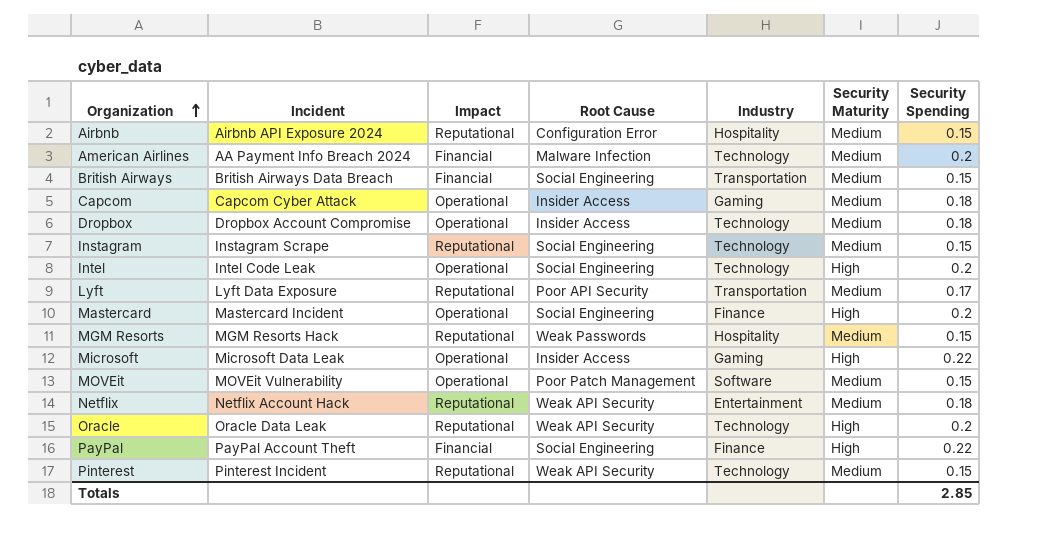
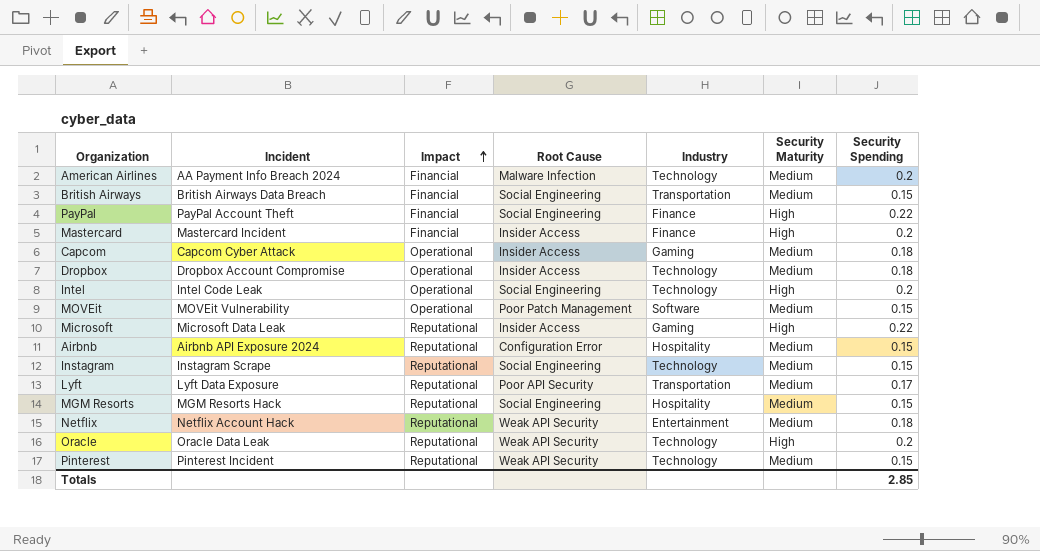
row order: Organization ascending -> Impact ascending
Mastercard | Impact: Operational -> Financial
Mastercard | Root Cause: Social Engineering -> Insider Access
Microsoft | Impact: Operational -> Reputational
MGM Resorts | Root Cause: Weak Passwords -> Social Engineering

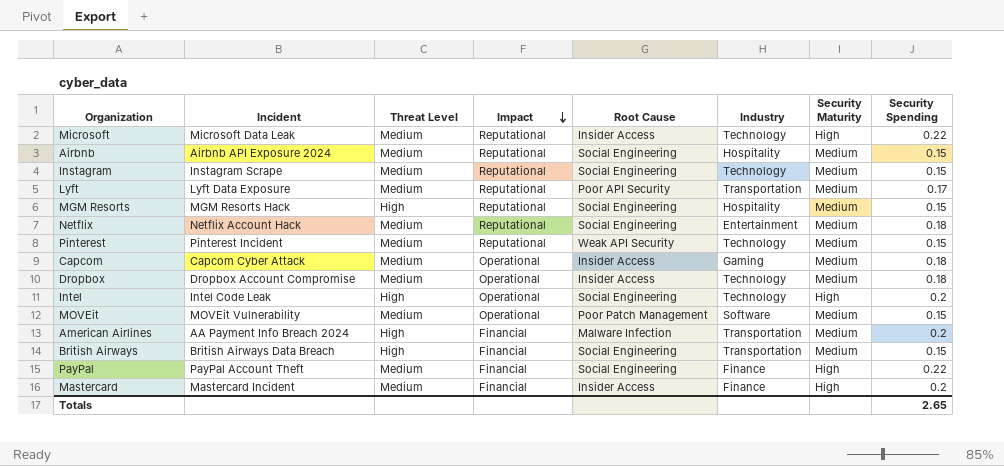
row order: Impact ascending -> Impact descending
column Threat Level | position: none -> 3
row Oracle: Oracle Data Leak | Reputational | Weak API Security | Technology | High | 0.2 -> none
Microsoft | Industry: Gaming -> Technology
Airbnb | Root Cause: Configuration Error -> Social Engineering
Netflix | Root Cause: Weak API Security -> Social Engineering
American Airlines | Industry: Technology -> Transportation
Totals | Security Spending: 2.85 -> 2.65

